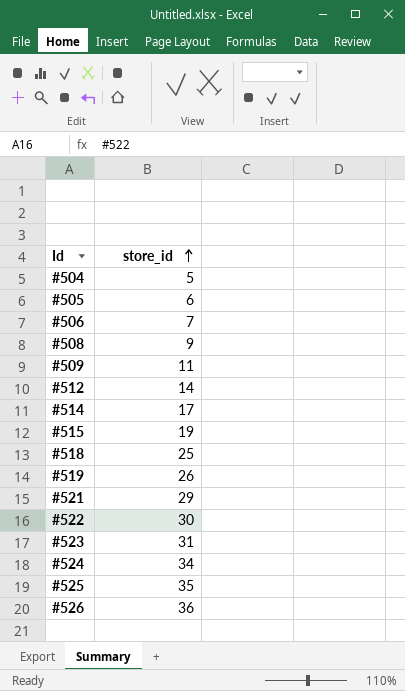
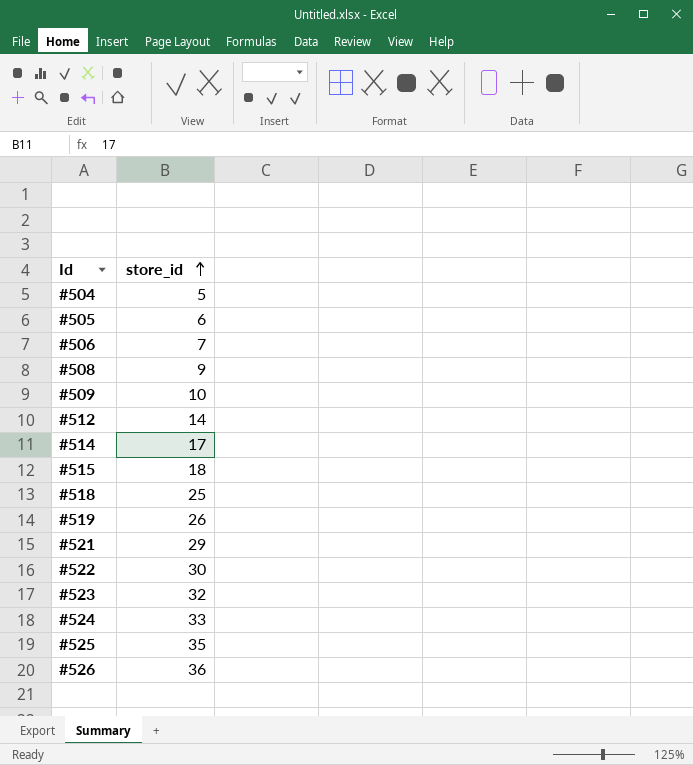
#509 | store_id: 11 -> 10
#515 | store_id: 19 -> 18
#523 | store_id: 31 -> 32
#524 | store_id: 34 -> 33

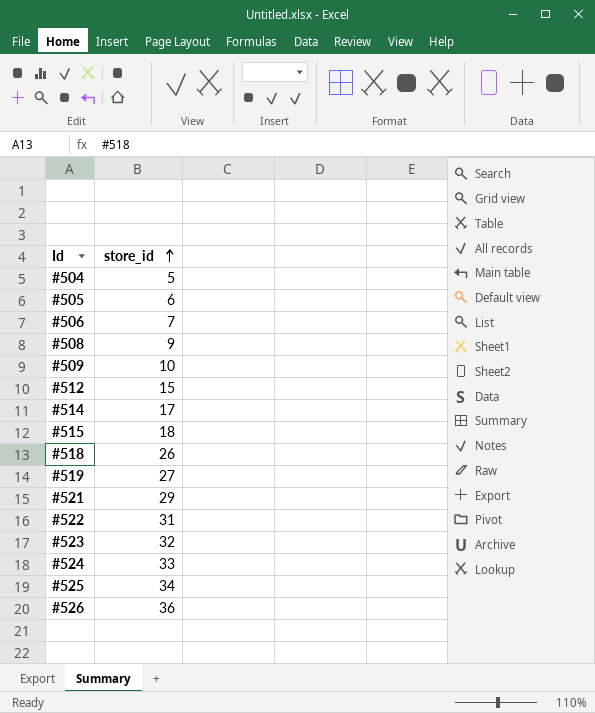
#512 | store_id: 14 -> 15
#518 | store_id: 25 -> 26
#519 | store_id: 26 -> 27
#522 | store_id: 30 -> 31
#525 | store_id: 35 -> 34

